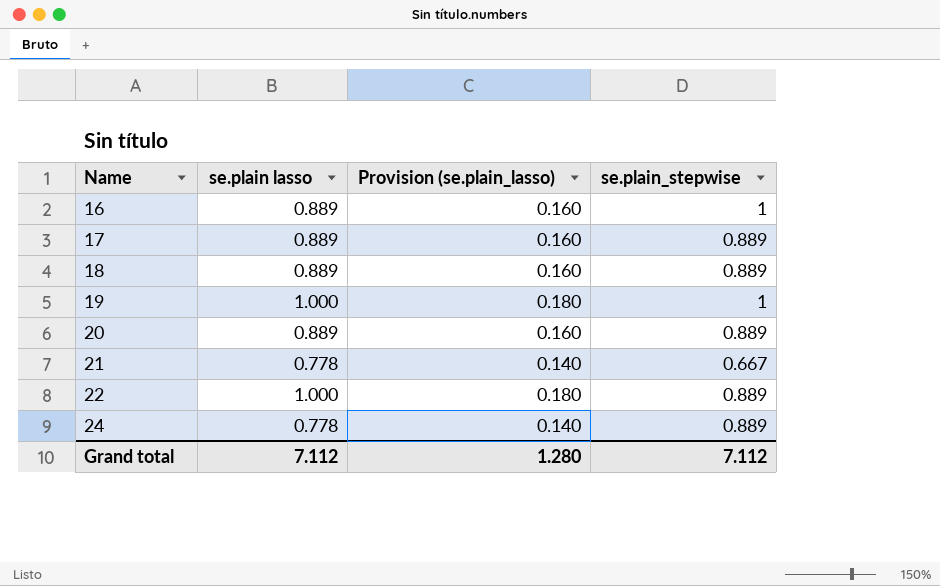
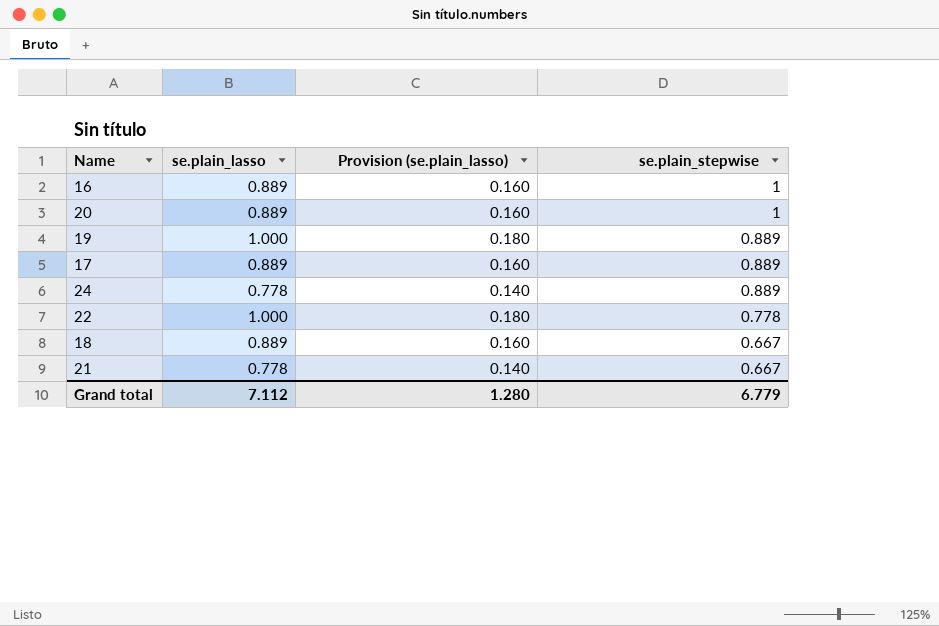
row order: Name ascending -> se.plain_stepwise descending
column name: se.plain lasso -> se.plain_lasso
20 | se.plain_stepwise: 0.889 -> 1
19 | se.plain_stepwise: 1 -> 0.889
22 | se.plain_stepwise: 0.889 -> 0.778
18 | se.plain_stepwise: 0.889 -> 0.667
Grand total | se.plain_stepwise: 7.112 -> 6.779

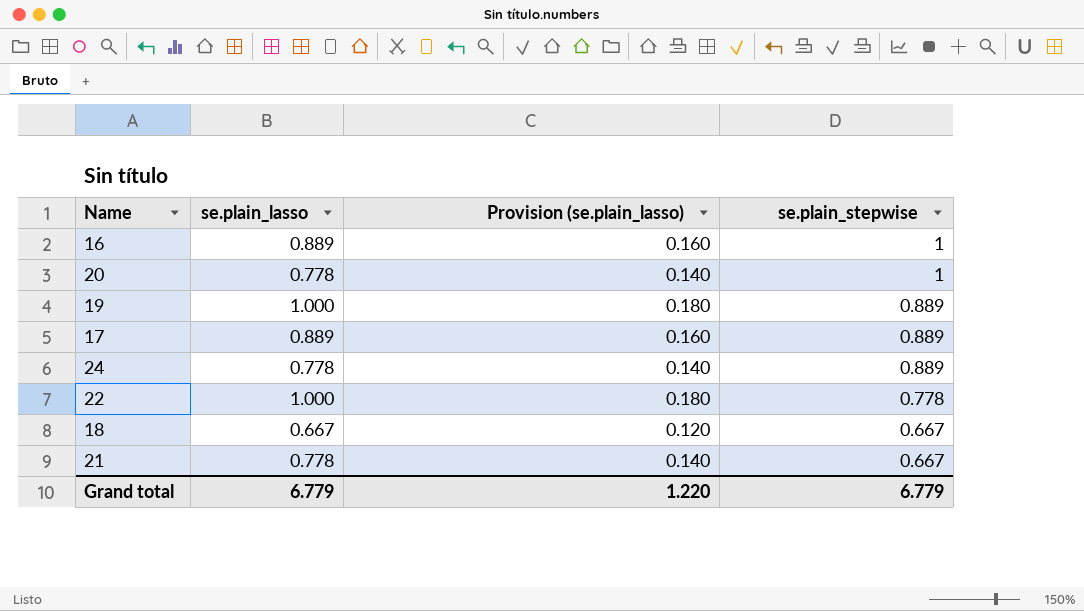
20 | se.plain_lasso: 0.889 -> 0.778
20 | Provision (se.plain_lasso): 0.160 -> 0.140
18 | se.plain_lasso: 0.889 -> 0.667
18 | Provision (se.plain_lasso): 0.160 -> 0.120
Grand total | se.plain_lasso: 7.112 -> 6.779
Grand total | Provision (se.plain_lasso): 1.280 -> 1.220

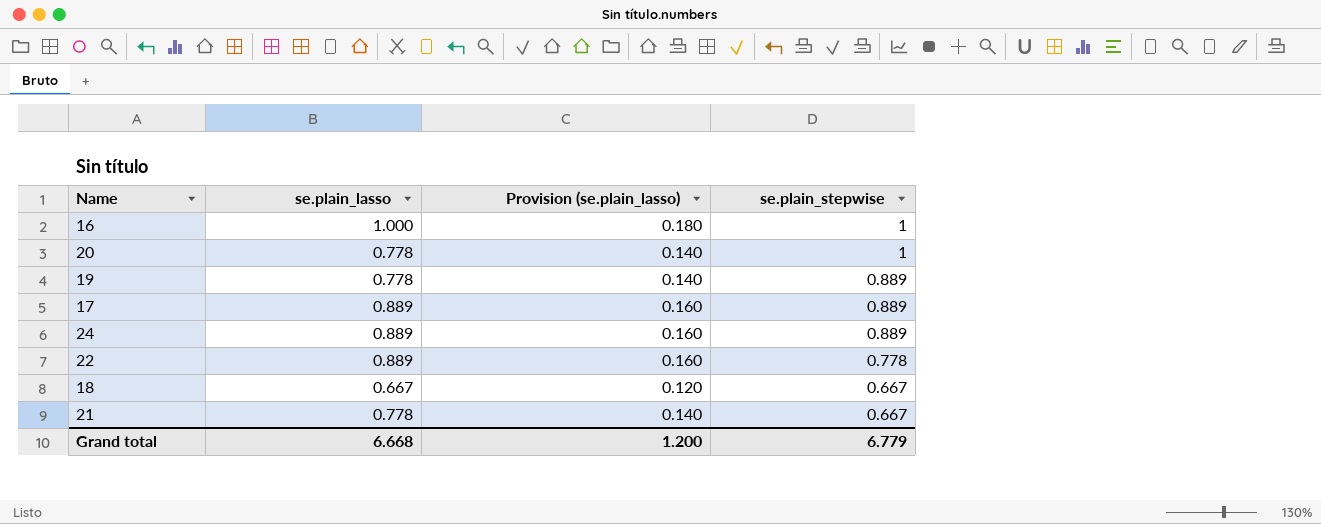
16 | se.plain_lasso: 0.889 -> 1.000
16 | Provision (se.plain_lasso): 0.160 -> 0.180
19 | se.plain_lasso: 1.000 -> 0.778
19 | Provision (se.plain_lasso): 0.180 -> 0.140
24 | se.plain_lasso: 0.778 -> 0.889
24 | Provision (se.plain_lasso): 0.140 -> 0.160
22 | se.plain_lasso: 1.000 -> 0.889
22 | Provision (se.plain_lasso): 0.180 -> 0.160
Grand total | se.plain_lasso: 6.779 -> 6.668
Grand total | Provision (se.plain_lasso): 1.220 -> 1.200

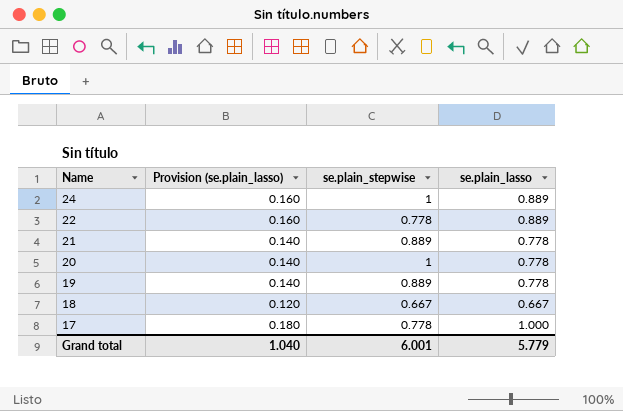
row order: se.plain_stepwise descending -> Name descending
column se.plain_lasso | position: 2 -> 4
row 16: 1.000 | 0.180 | 1 -> none
24 | se.plain_stepwise: 0.889 -> 1
21 | se.plain_stepwise: 0.667 -> 0.889
17 | Provision (se.plain_lasso): 0.160 -> 0.180
17 | se.plain_stepwise: 0.889 -> 0.778
17 | se.plain_lasso: 0.889 -> 1.000
Grand total | Provision (se.plain_lasso): 1.200 -> 1.040
Grand total | se.plain_stepwise: 6.779 -> 6.001
Grand total | se.plain_lasso: 6.668 -> 5.779

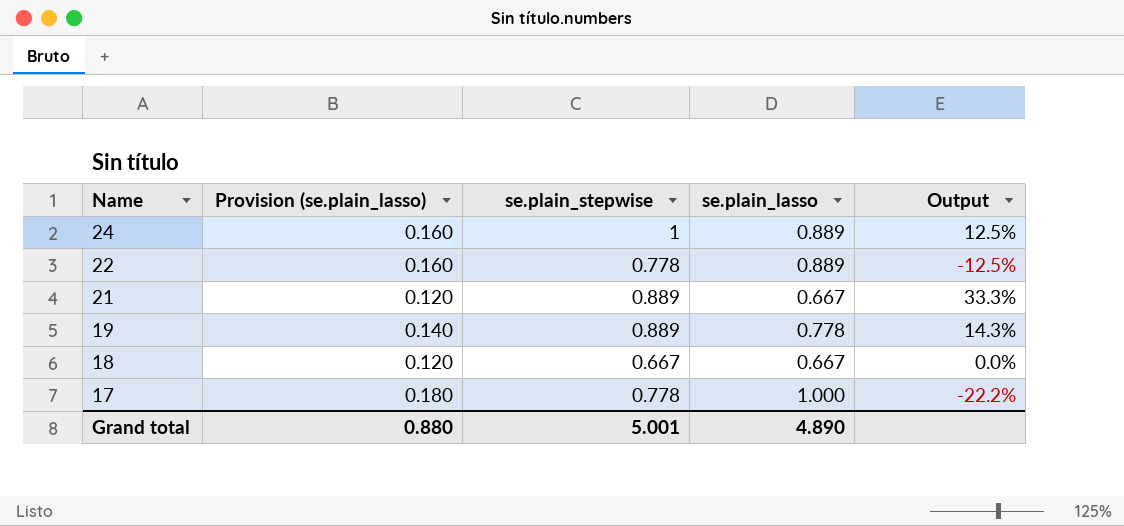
column Output | formula: none -> ([se.plain_stepwise] - [se.plain_lasso]) / [se.plain_lasso]
row 20: 0.140 | 1 | 0.778 -> none
21 | Provision (se.plain_lasso): 0.140 -> 0.120
21 | se.plain_lasso: 0.778 -> 0.667
Grand total | Provision (se.plain_lasso): 1.040 -> 0.880
Grand total | se.plain_stepwise: 6.001 -> 5.001
Grand total | se.plain_lasso: 5.779 -> 4.890

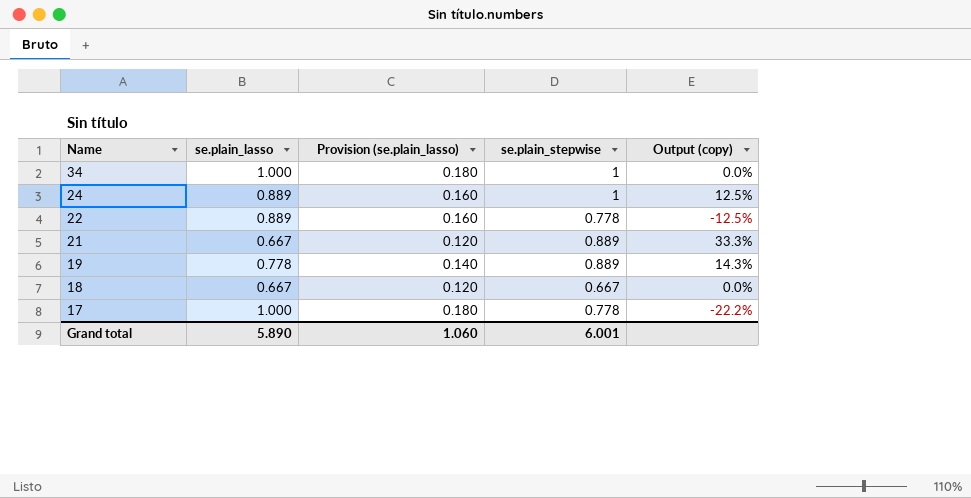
column se.plain_lasso | position: 4 -> 2
column name: Output -> Output (copy)
row 34: none -> 1.000 | 0.180 | 1 | 0.0%
Grand total | se.plain_lasso: 4.890 -> 5.890
Grand total | Provision (se.plain_lasso): 0.880 -> 1.060
Grand total | se.plain_stepwise: 5.001 -> 6.001

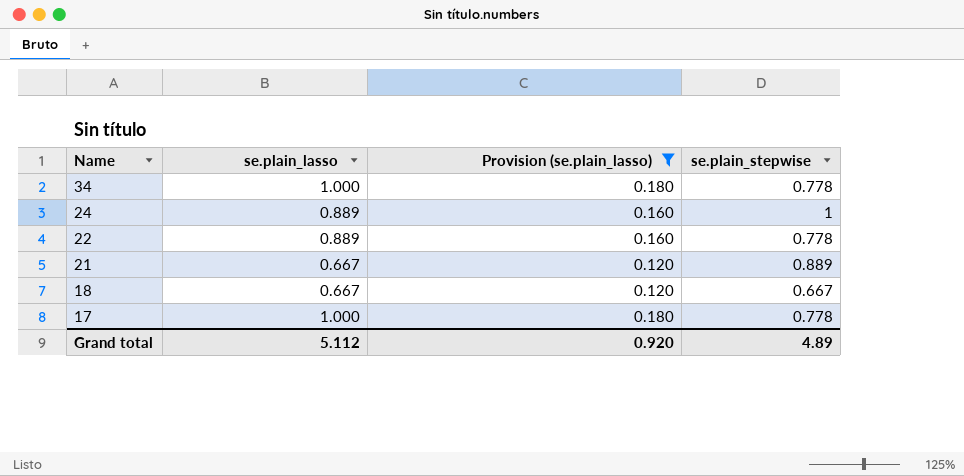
filter: none -> Provision (se.plain_lasso) != 0.140
column Output (copy) | formula: ([se.plain_stepwise] - [se.plain_lasso]) / [se.plain_lasso] -> none
34 | se.plain_stepwise: 1 -> 0.778
Grand total | se.plain_lasso: 5.890 -> 5.112
Grand total | Provision (se.plain_lasso): 1.060 -> 0.920
Grand total | se.plain_stepwise: 6.001 -> 4.89

